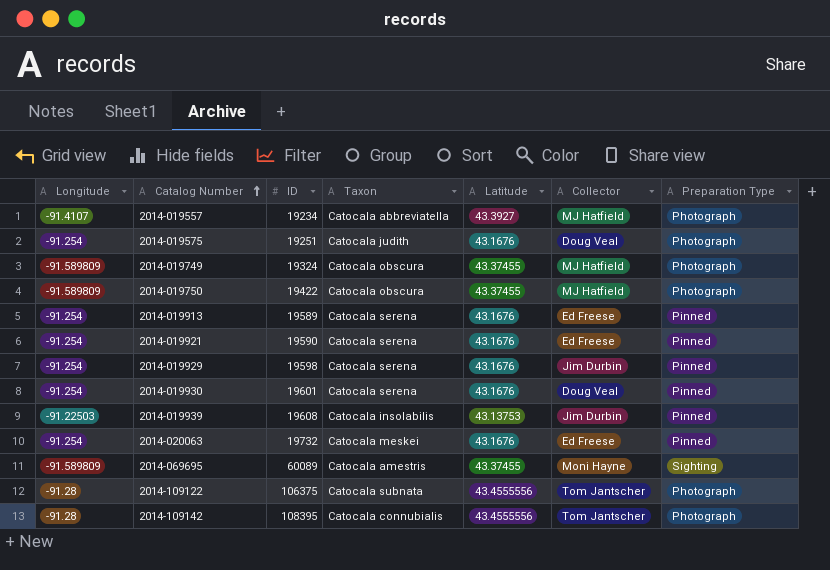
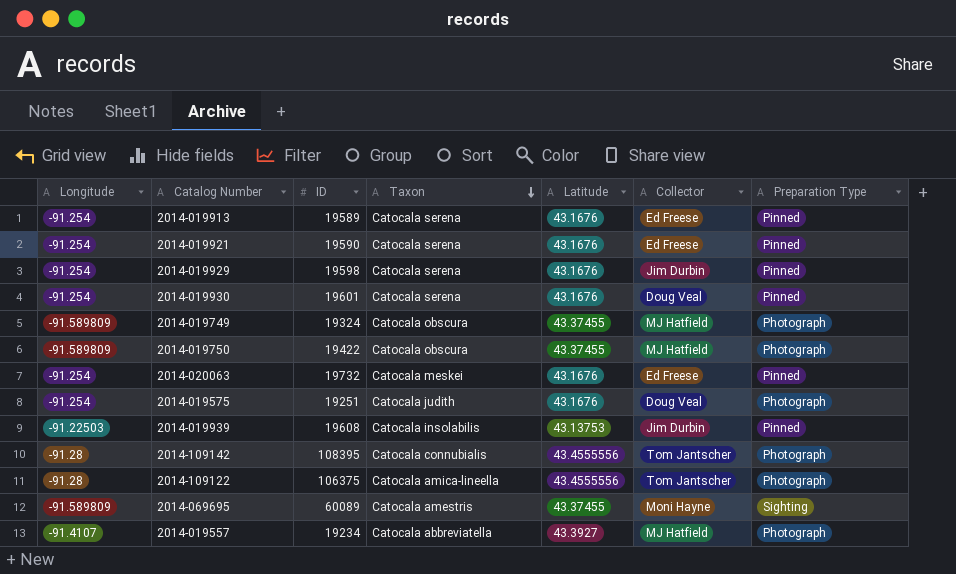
row order: Catalog Number ascending -> Taxon descending
2014-109122 | Taxon: Catocala subnata -> Catocala amica-lineella

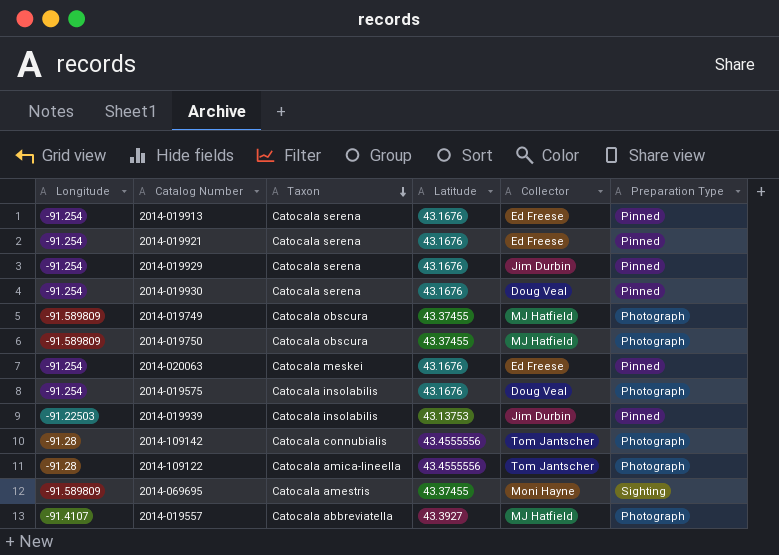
column ID | position: 3 -> none
2014-019575 | Taxon: Catocala judith -> Catocala insolabilis

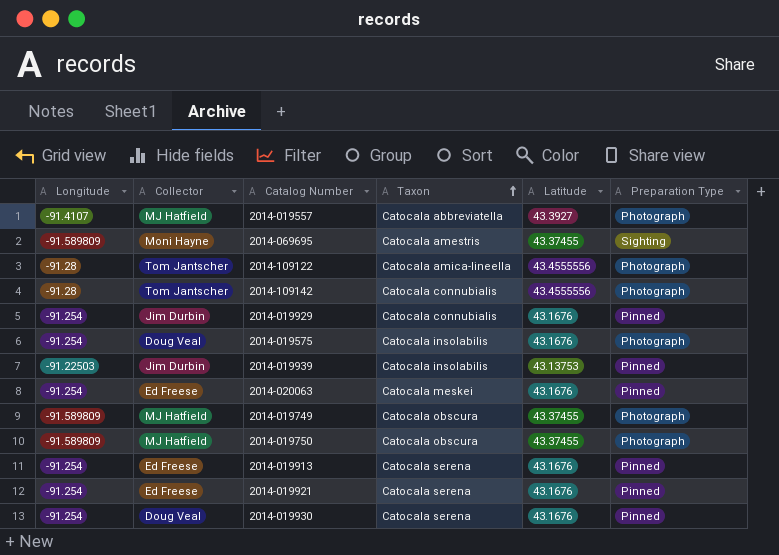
row order: Taxon descending -> Taxon ascending
column Collector | position: 5 -> 2
2014-019929 | Taxon: Catocala serena -> Catocala connubialis

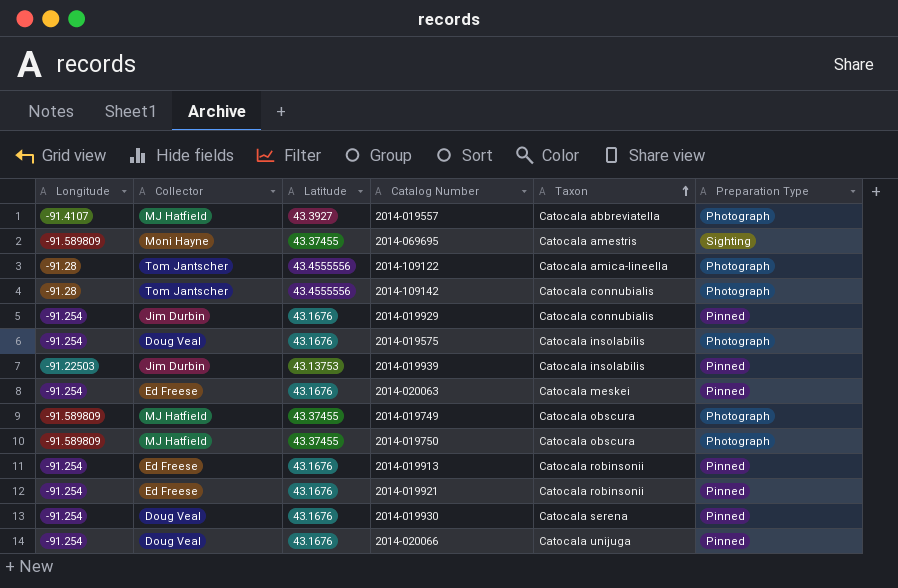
column Latitude | position: 5 -> 3
2014-019913 | Taxon: Catocala serena -> Catocala robinsonii
2014-019921 | Taxon: Catocala serena -> Catocala robinsonii
row 2014-020066: none -> -91.254 | Doug Veal | 43.1676 | Catocala unijuga | Pinned

